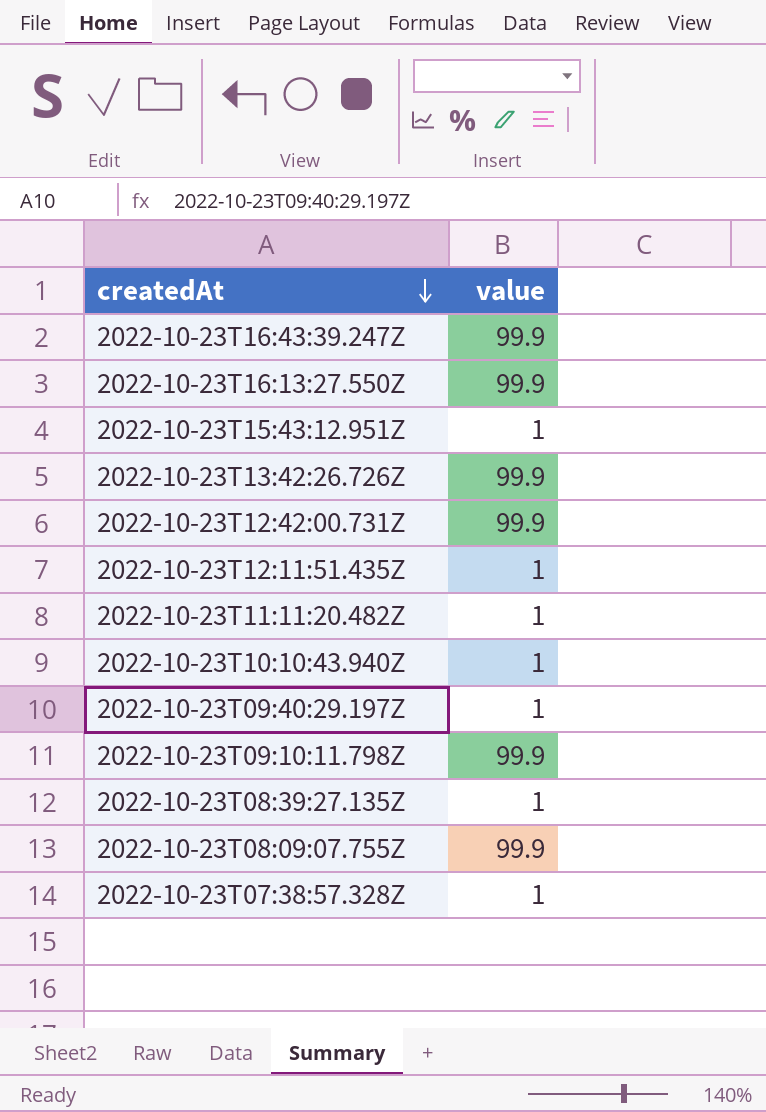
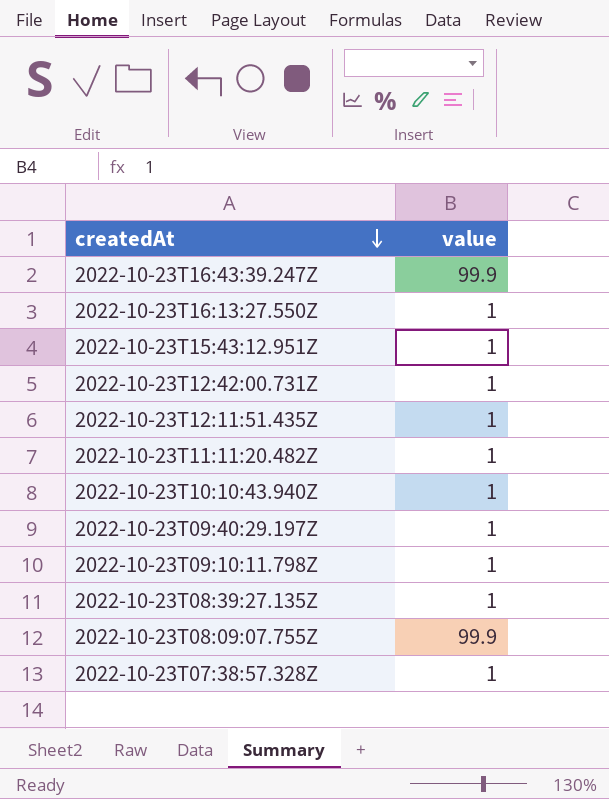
row 2022-10-23T13:42:26.726Z: 99.9 -> none
2022-10-23T16:13:27.550Z | value: 99.9 -> 1
2022-10-23T12:42:00.731Z | value: 99.9 -> 1
2022-10-23T09:10:11.798Z | value: 99.9 -> 1

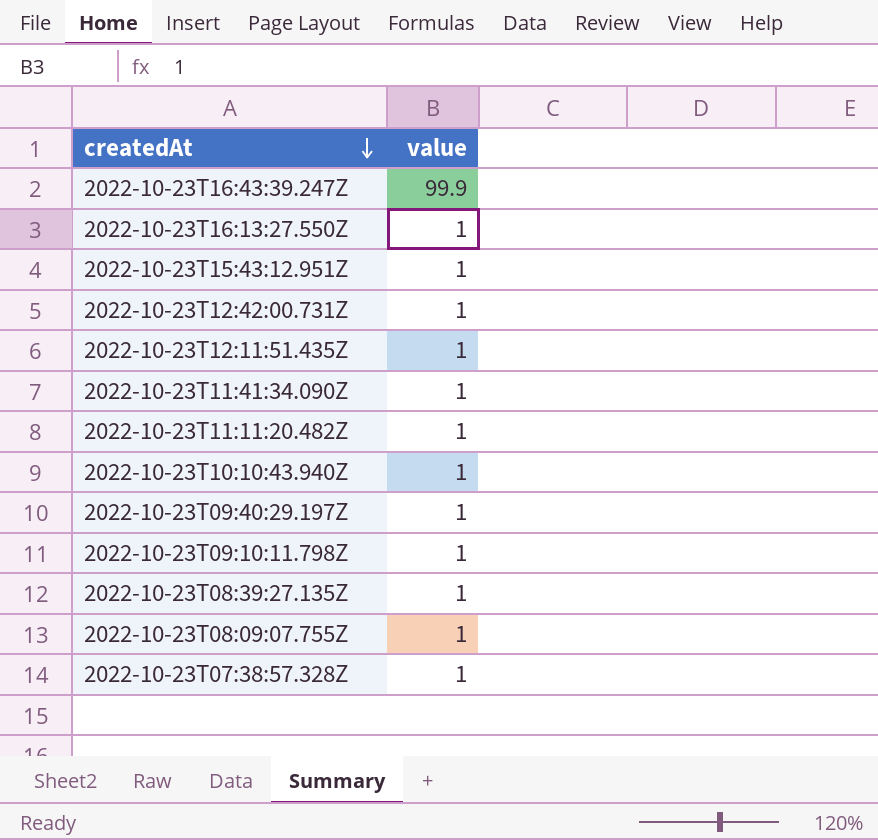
row 2022-10-23T11:41:34.090Z: none -> 1
2022-10-23T08:09:07.755Z | value: 99.9 -> 1

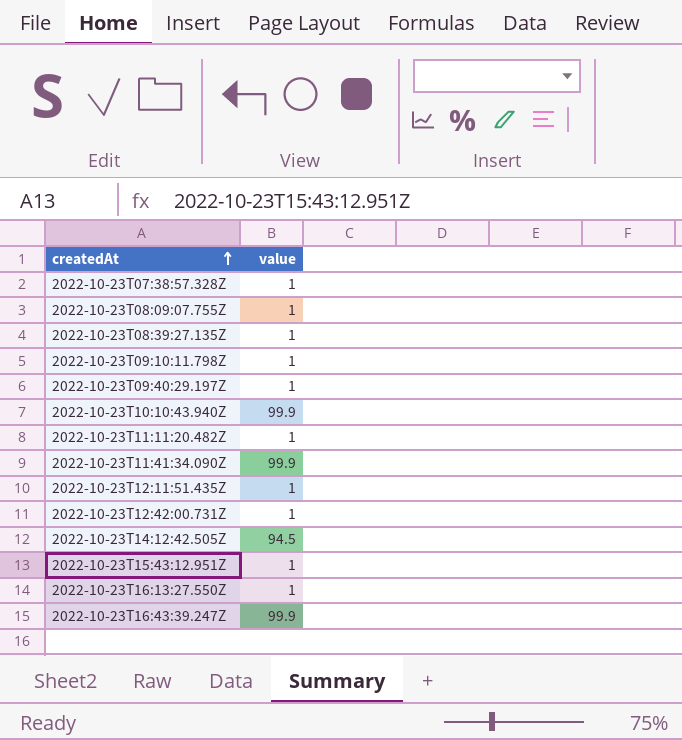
row order: createdAt descending -> createdAt ascending
2022-10-23T10:10:43.940Z | value: 1 -> 99.9
2022-10-23T11:41:34.090Z | value: 1 -> 99.9
row 2022-10-23T14:12:42.505Z: none -> 94.5

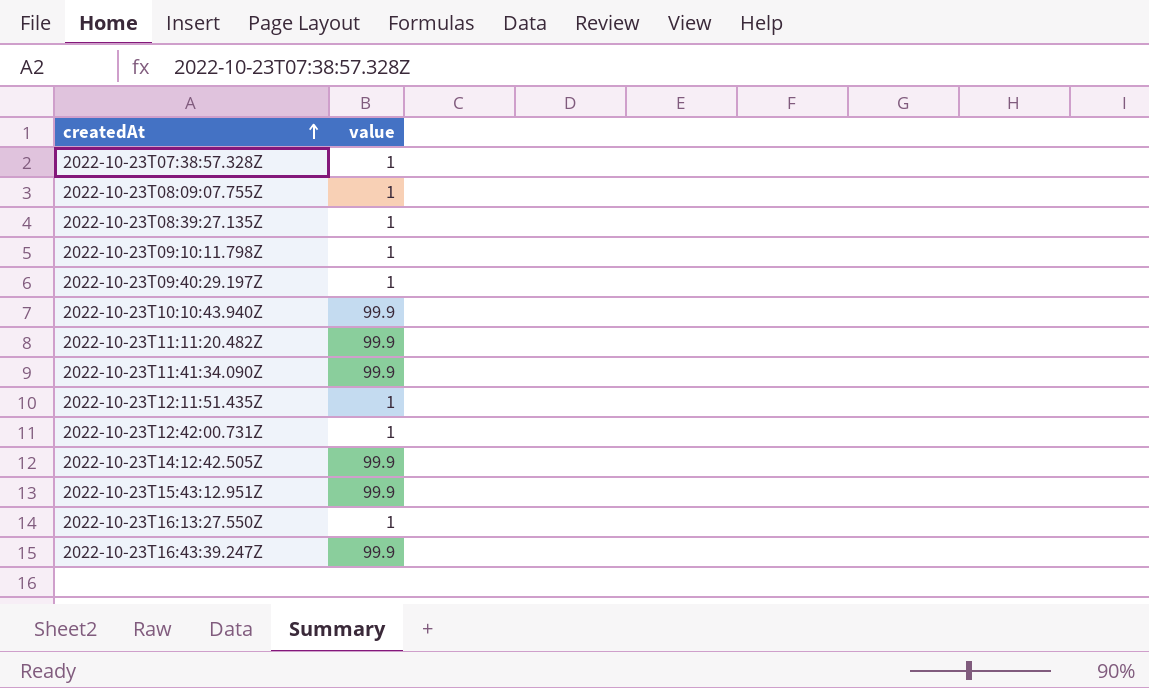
2022-10-23T11:11:20.482Z | value: 1 -> 99.9
2022-10-23T14:12:42.505Z | value: 94.5 -> 99.9
2022-10-23T15:43:12.951Z | value: 1 -> 99.9

